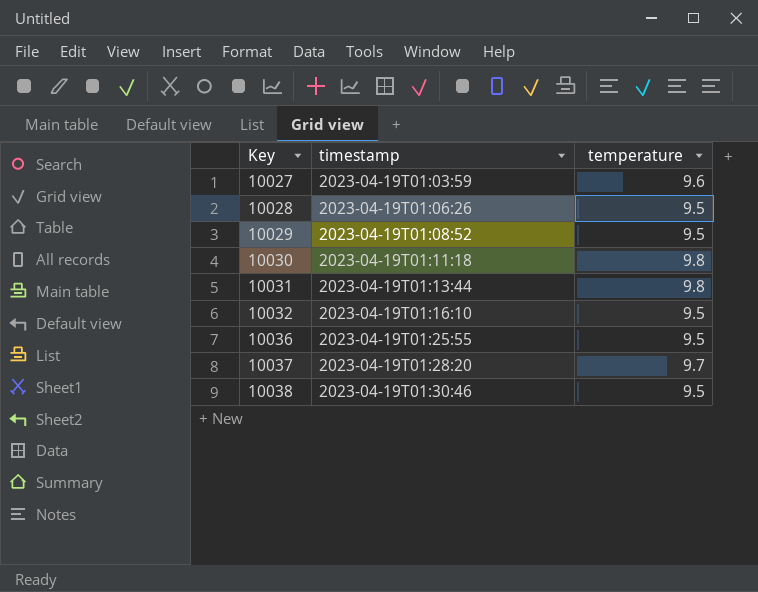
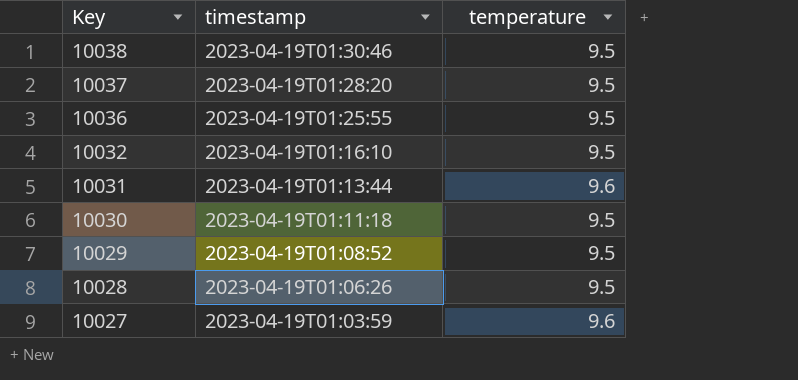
row order: Key ascending -> Key descending
10037 | temperature: 9.7 -> 9.5
10031 | temperature: 9.8 -> 9.6
10030 | temperature: 9.8 -> 9.5

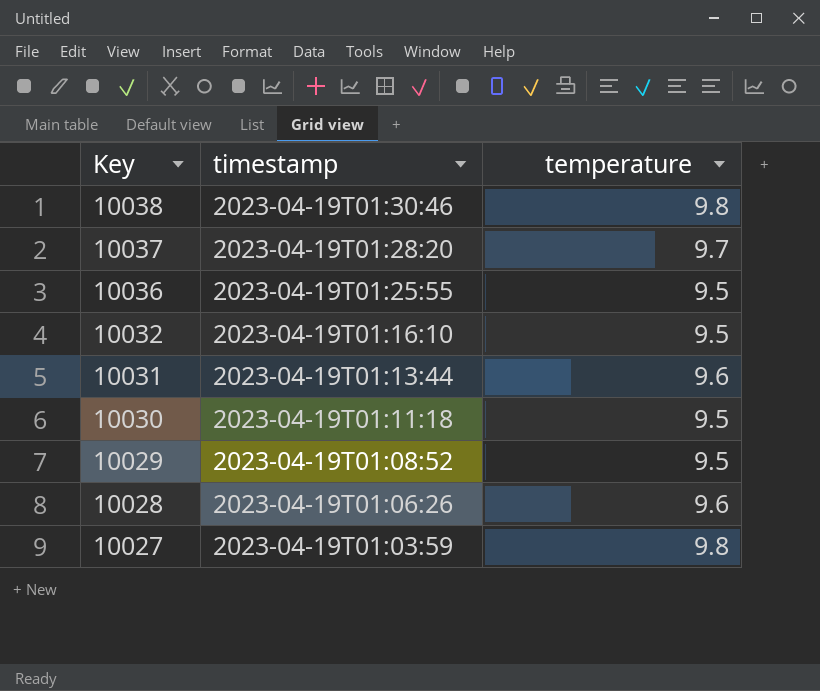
10038 | temperature: 9.5 -> 9.8
10037 | temperature: 9.5 -> 9.7
10028 | temperature: 9.5 -> 9.6
10027 | temperature: 9.6 -> 9.8

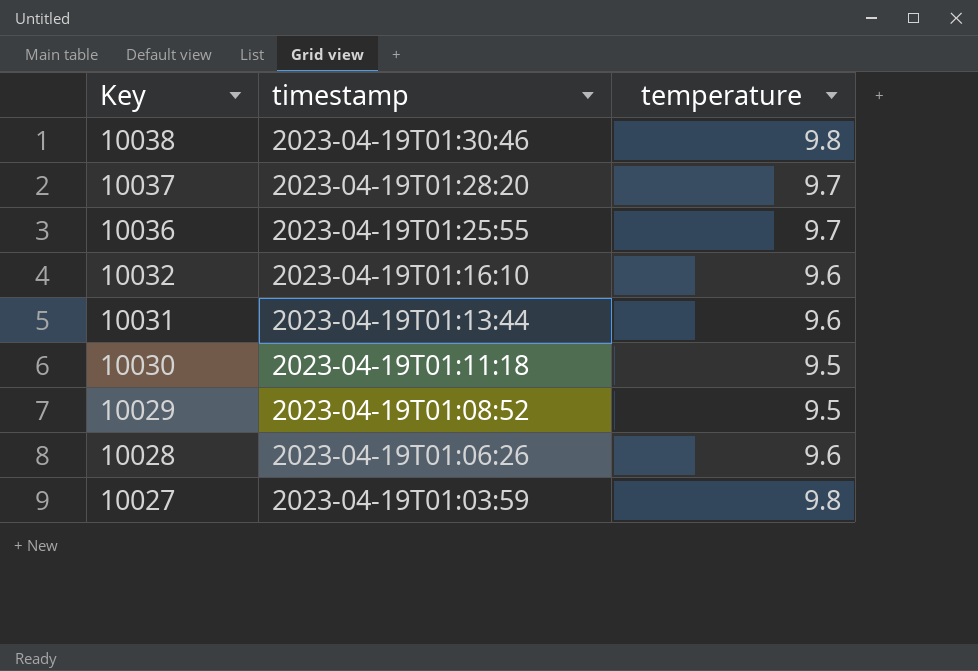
10036 | temperature: 9.5 -> 9.7
10032 | temperature: 9.5 -> 9.6

